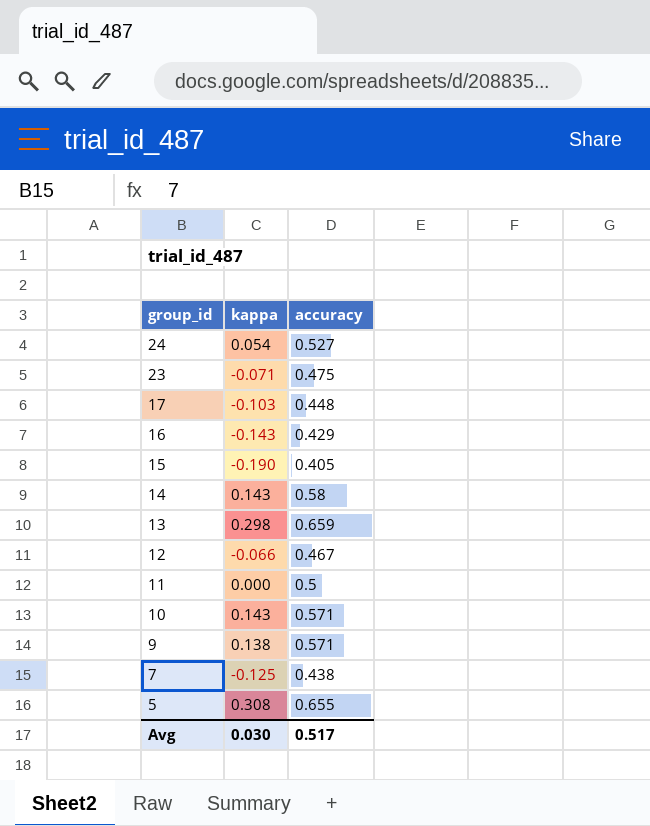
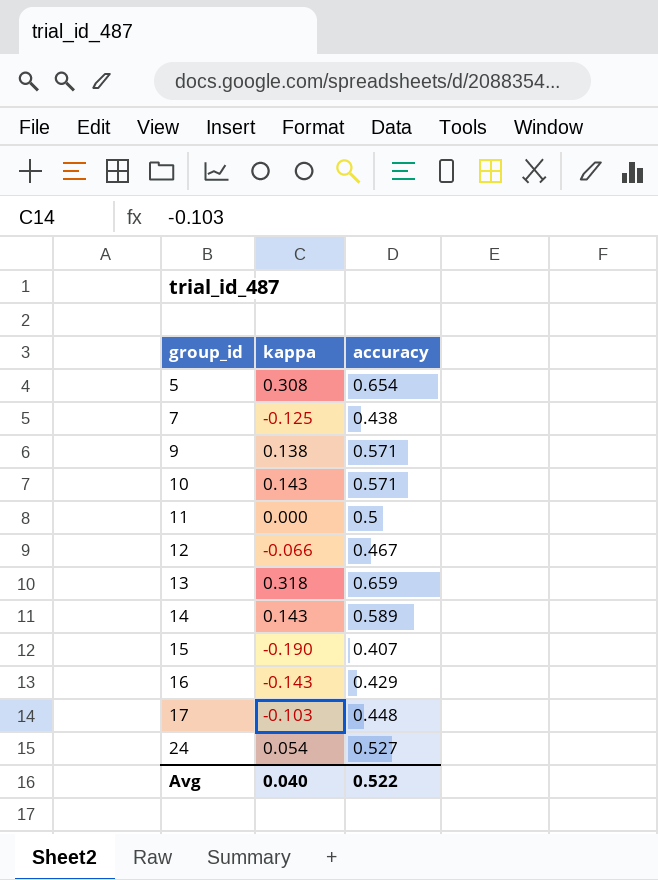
row order: group_id descending -> group_id ascending
row 23: -0.071 | 0.475 -> none
5 | accuracy: 0.655 -> 0.654
13 | kappa: 0.298 -> 0.318
14 | accuracy: 0.58 -> 0.589
15 | accuracy: 0.405 -> 0.407
Avg | kappa: 0.030 -> 0.040
Avg | accuracy: 0.517 -> 0.522

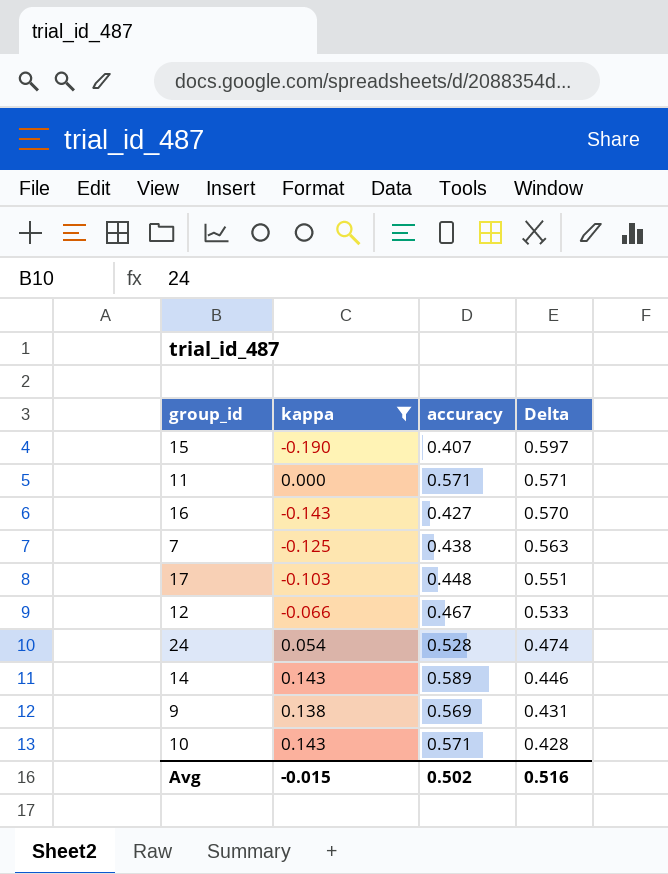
filter: none -> kappa <= 0.143
row order: group_id ascending -> Delta descending
column Delta | formula: none -> [accuracy] - [kappa]
11 | accuracy: 0.5 -> 0.571
16 | accuracy: 0.429 -> 0.427
24 | accuracy: 0.527 -> 0.528
9 | accuracy: 0.571 -> 0.569
Avg | kappa: 0.040 -> -0.015
Avg | accuracy: 0.522 -> 0.502

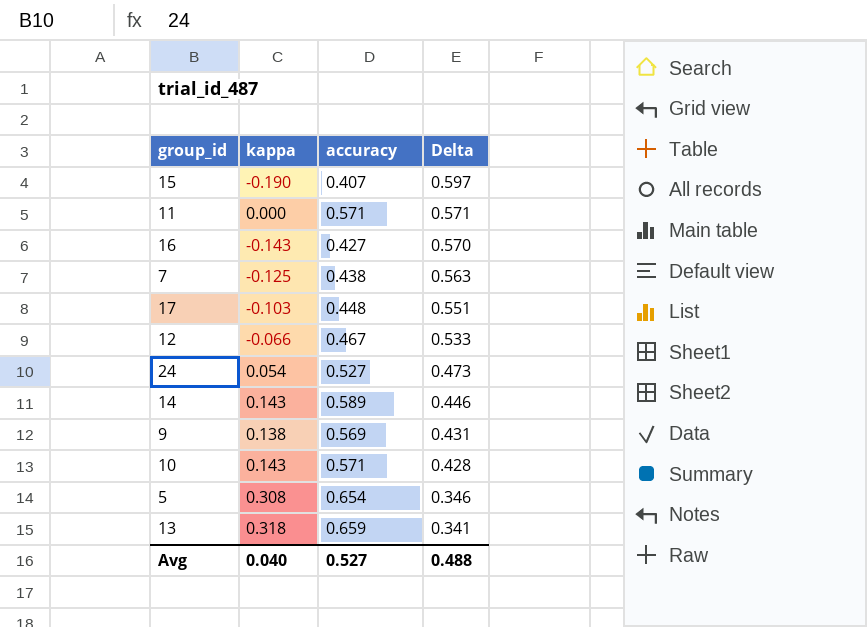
filter: kappa <= 0.143 -> none
24 | accuracy: 0.528 -> 0.527
24 | Delta: 0.474 -> 0.473
Avg | kappa: -0.015 -> 0.040
Avg | accuracy: 0.502 -> 0.527
Avg | Delta: 0.516 -> 0.488

